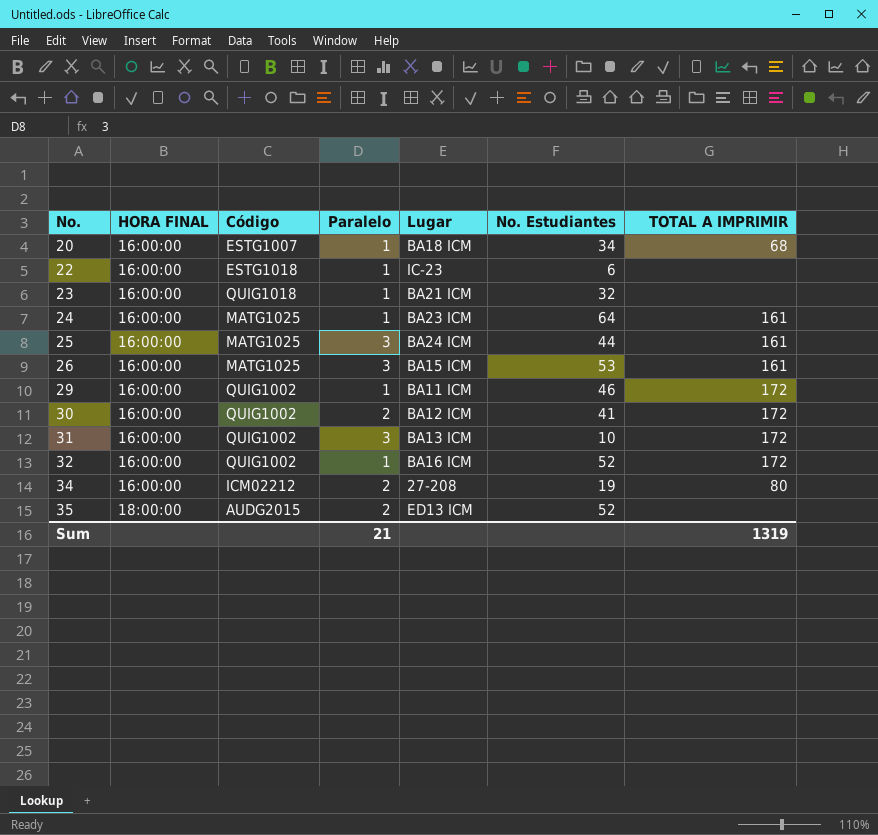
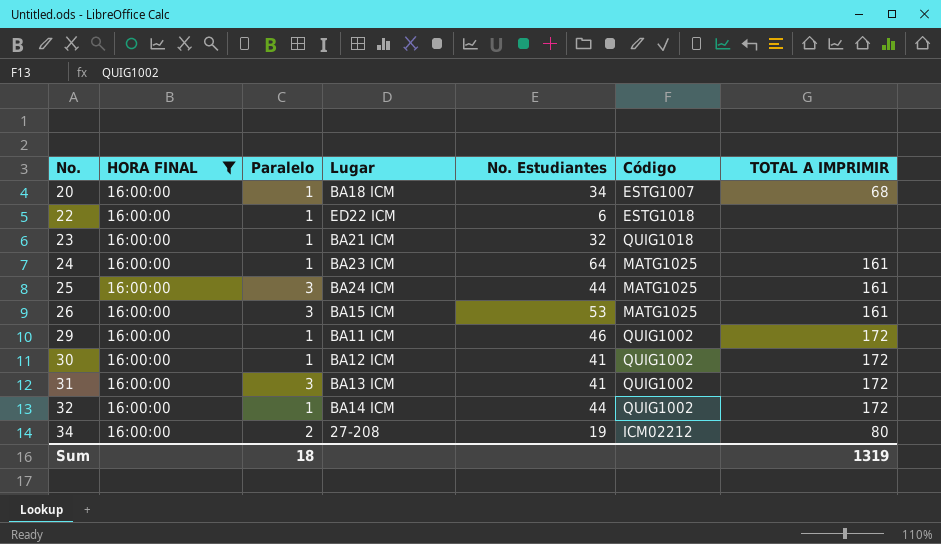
filter: none -> HORA FINAL = 16:00:00
column Código | position: 3 -> 6
22 | Lugar: IC-23 -> ED22 ICM
30 | Paralelo: 2 -> 1
31 | No. Estudiantes: 10 -> 41
32 | Lugar: BA16 ICM -> BA14 ICM
32 | No. Estudiantes: 52 -> 44
Sum | Paralelo: 21 -> 18

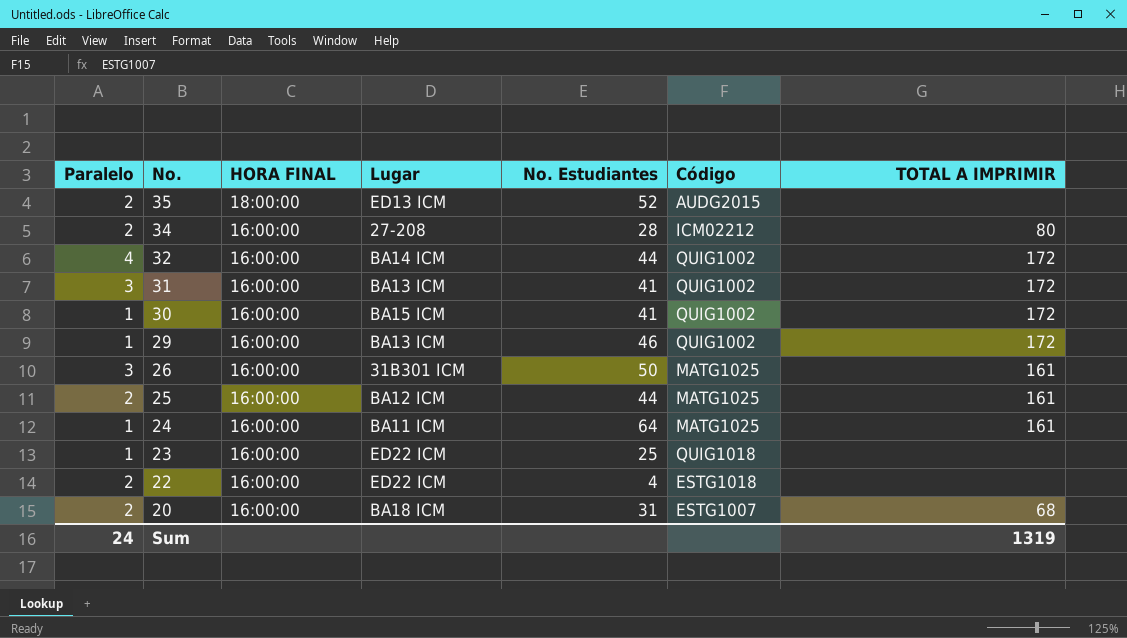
filter: HORA FINAL = 16:00:00 -> none
row order: No. ascending -> No. descending
column Paralelo | position: 3 -> 1
34 | No. Estudiantes: 19 -> 28
32 | Paralelo: 1 -> 4
30 | Lugar: BA12 ICM -> BA15 ICM
29 | Lugar: BA11 ICM -> BA13 ICM
26 | Lugar: BA15 ICM -> 31B301 ICM
26 | No. Estudiantes: 53 -> 50
25 | Paralelo: 3 -> 2
25 | Lugar: BA24 ICM -> BA12 ICM
24 | Lugar: BA23 ICM -> BA11 ICM
23 | Lugar: BA21 ICM -> ED22 ICM
23 | No. Estudiantes: 32 -> 25
22 | Paralelo: 1 -> 2
22 | No. Estudiantes: 6 -> 4
20 | Paralelo: 1 -> 2
20 | No. Estudiantes: 34 -> 31
Sum | Paralelo: 18 -> 24

